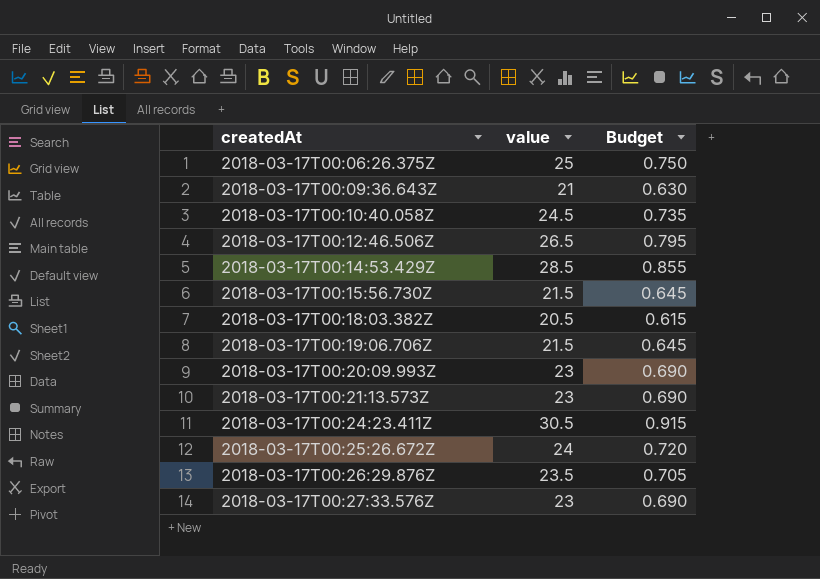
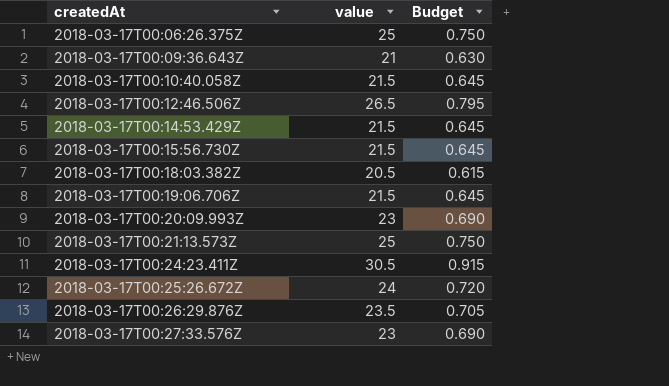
2018-03-17T00:10:40.058Z | value: 24.5 -> 21.5
2018-03-17T00:10:40.058Z | Budget: 0.735 -> 0.645
2018-03-17T00:14:53.429Z | value: 28.5 -> 21.5
2018-03-17T00:14:53.429Z | Budget: 0.855 -> 0.645
2018-03-17T00:21:13.573Z | value: 23 -> 25
2018-03-17T00:21:13.573Z | Budget: 0.690 -> 0.750

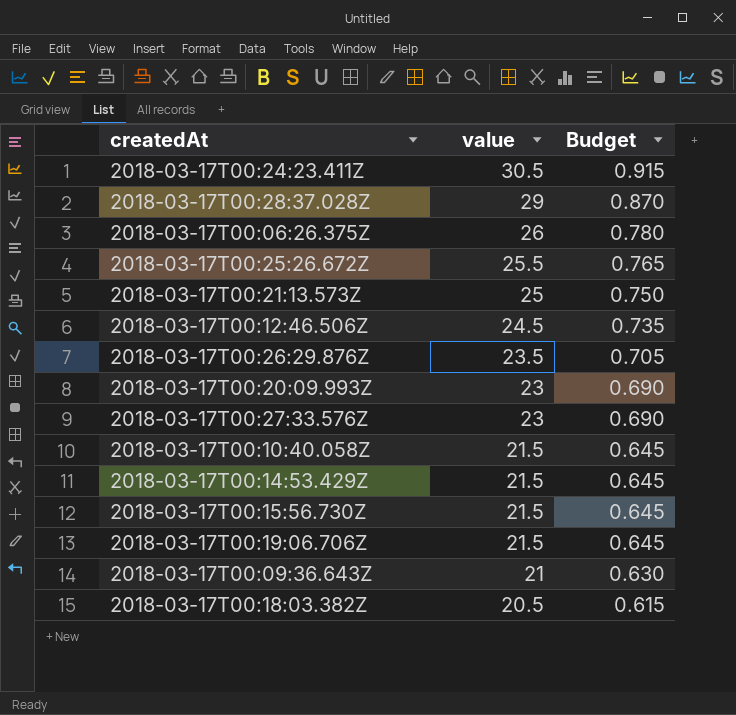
row order: createdAt ascending -> value descending
row 2018-03-17T00:28:37.028Z: none -> 29 | 0.870
2018-03-17T00:06:26.375Z | value: 25 -> 26
2018-03-17T00:06:26.375Z | Budget: 0.750 -> 0.780
2018-03-17T00:25:26.672Z | value: 24 -> 25.5
2018-03-17T00:25:26.672Z | Budget: 0.720 -> 0.765
2018-03-17T00:12:46.506Z | value: 26.5 -> 24.5
2018-03-17T00:12:46.506Z | Budget: 0.795 -> 0.735

